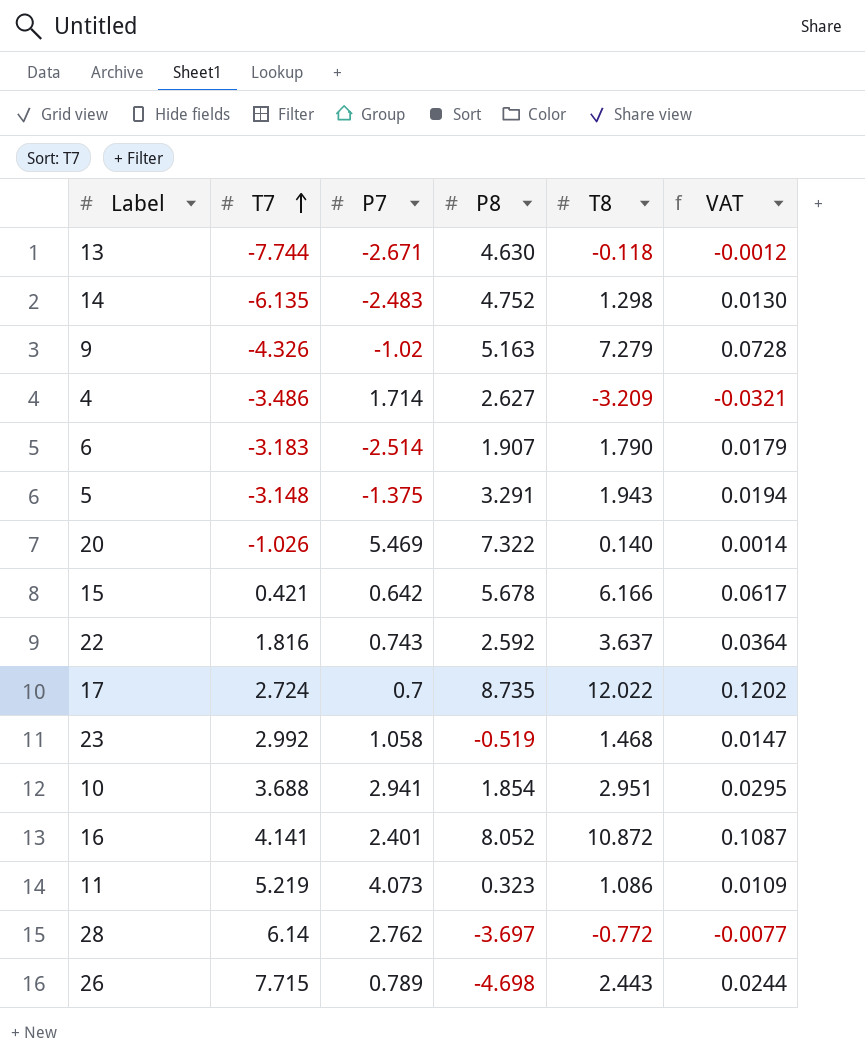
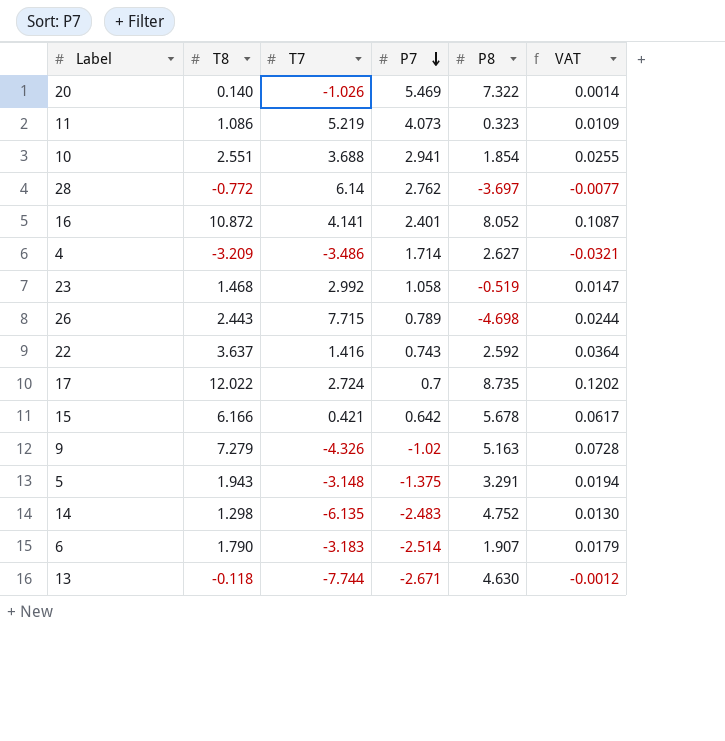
row order: T7 ascending -> P7 descending
column T8 | position: 5 -> 2
10 | T8: 2.951 -> 2.551
10 | VAT: 0.0295 -> 0.0255
22 | T7: 1.816 -> 1.416

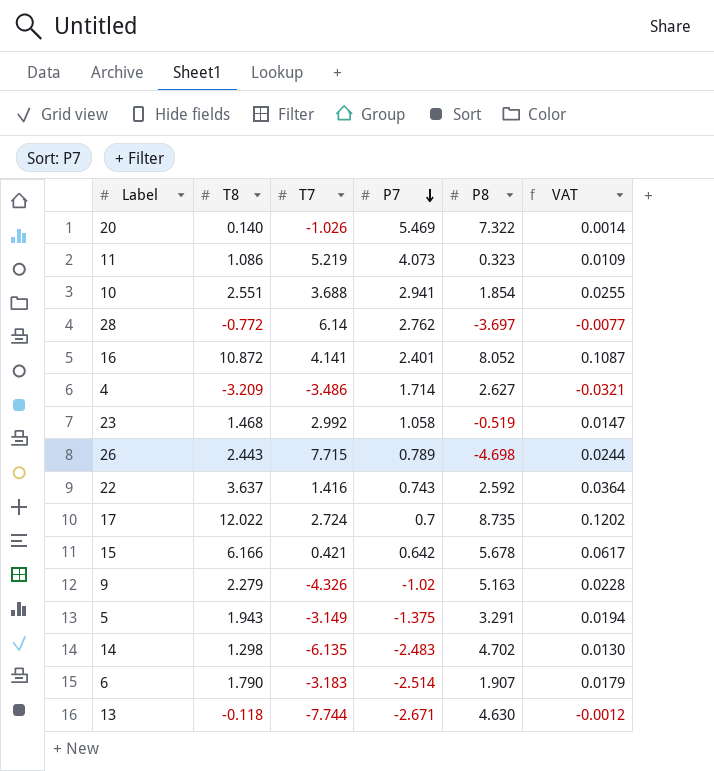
9 | T8: 7.279 -> 2.279
9 | VAT: 0.0728 -> 0.0228
5 | T7: -3.148 -> -3.149
14 | P8: 4.752 -> 4.702

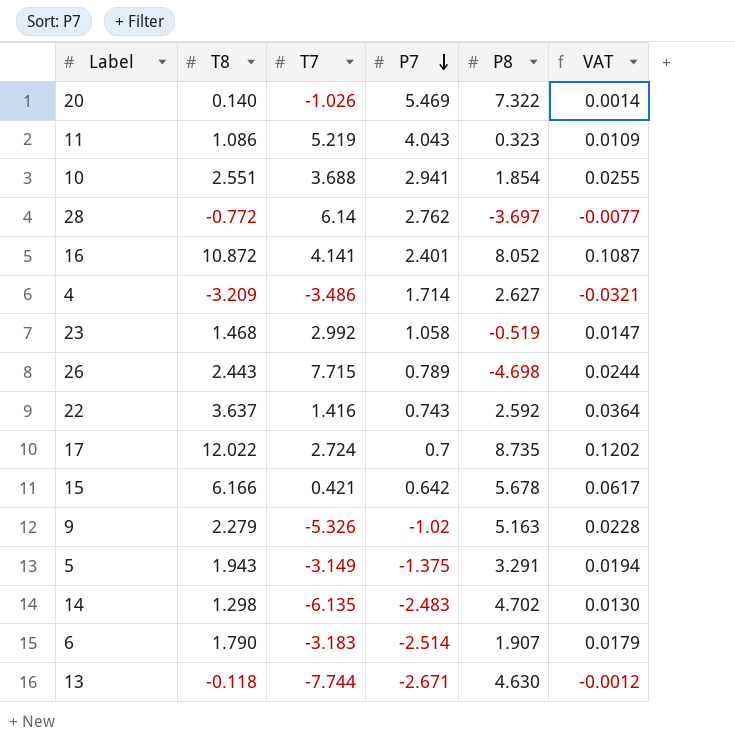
11 | P7: 4.073 -> 4.043
9 | T7: -4.326 -> -5.326

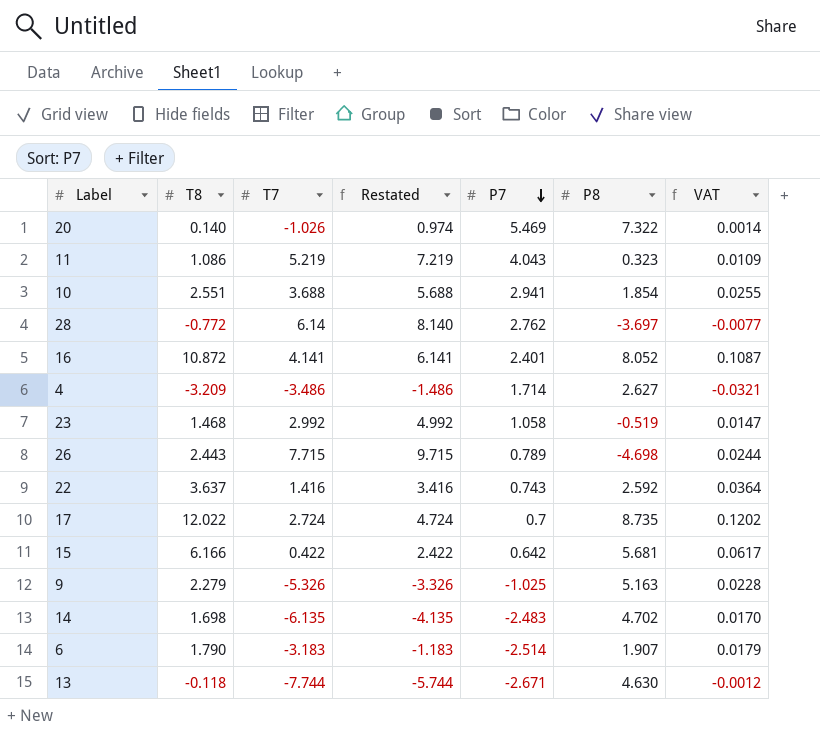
column Restated | formula: none -> [T7] + 2
row 5: 1.943 | -3.149 | -1.375 | 3.291 | 0.0194 -> none
15 | T7: 0.421 -> 0.422
15 | P8: 5.678 -> 5.681
9 | P7: -1.02 -> -1.025
14 | T8: 1.298 -> 1.698
14 | VAT: 0.0130 -> 0.0170

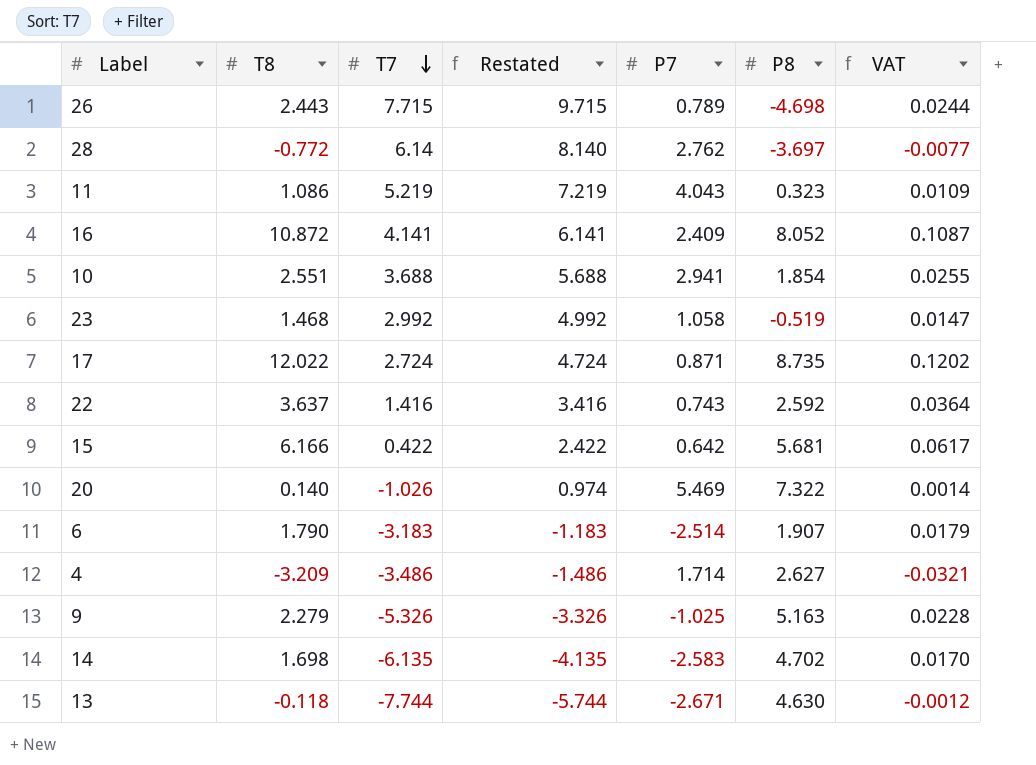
row order: P7 descending -> T7 descending
16 | P7: 2.401 -> 2.409
17 | P7: 0.7 -> 0.871
14 | P7: -2.483 -> -2.583

